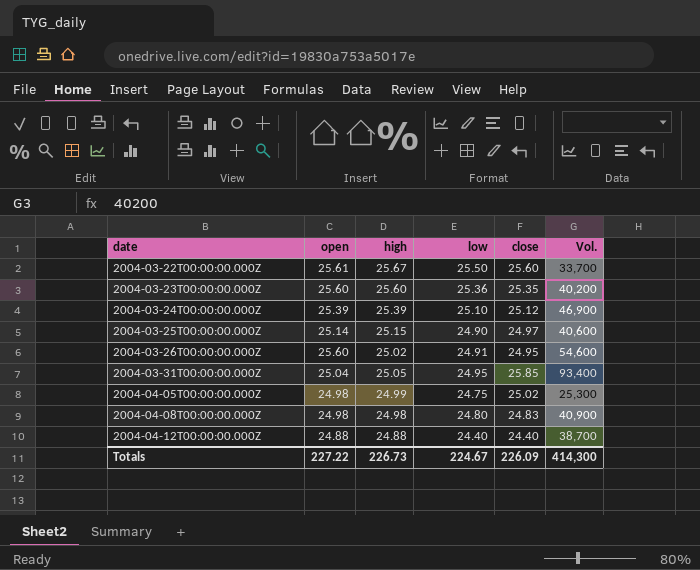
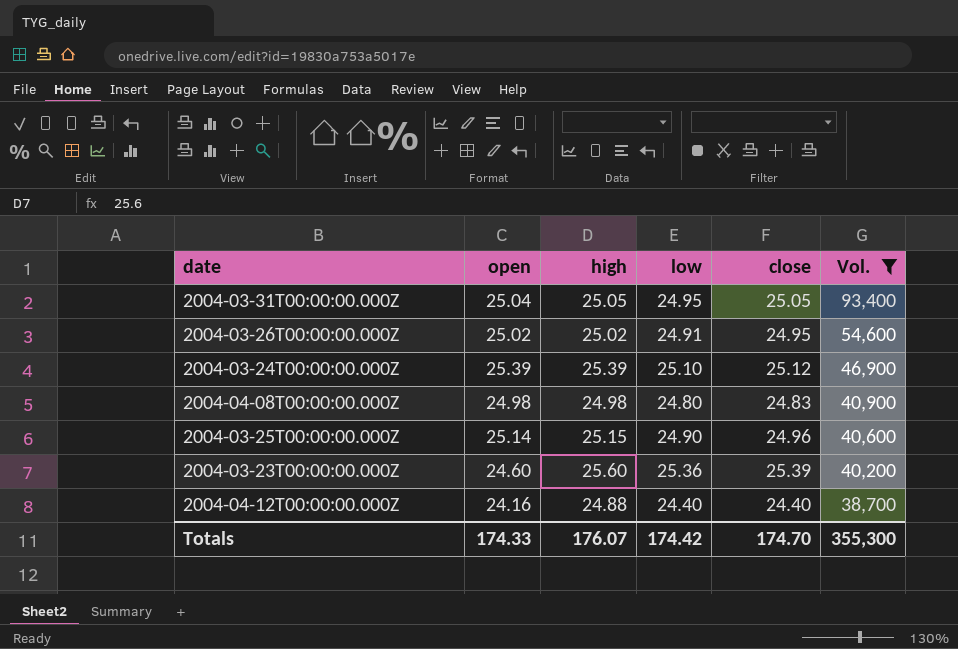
filter: none -> Vol. >= 38,700
row order: date ascending -> Vol. descending
2004-03-31T00:00:00.000Z | close: 25.85 -> 25.05
2004-03-26T00:00:00.000Z | open: 25.60 -> 25.02
2004-03-25T00:00:00.000Z | close: 24.97 -> 24.96
2004-03-23T00:00:00.000Z | open: 25.60 -> 24.60
2004-03-23T00:00:00.000Z | close: 25.35 -> 25.39
2004-04-12T00:00:00.000Z | open: 24.88 -> 24.16
Totals | open: 227.22 -> 174.33
Totals | high: 226.73 -> 176.07
Totals | low: 224.67 -> 174.42
Totals | close: 226.09 -> 174.70
Totals | Vol.: 414,300 -> 355,300

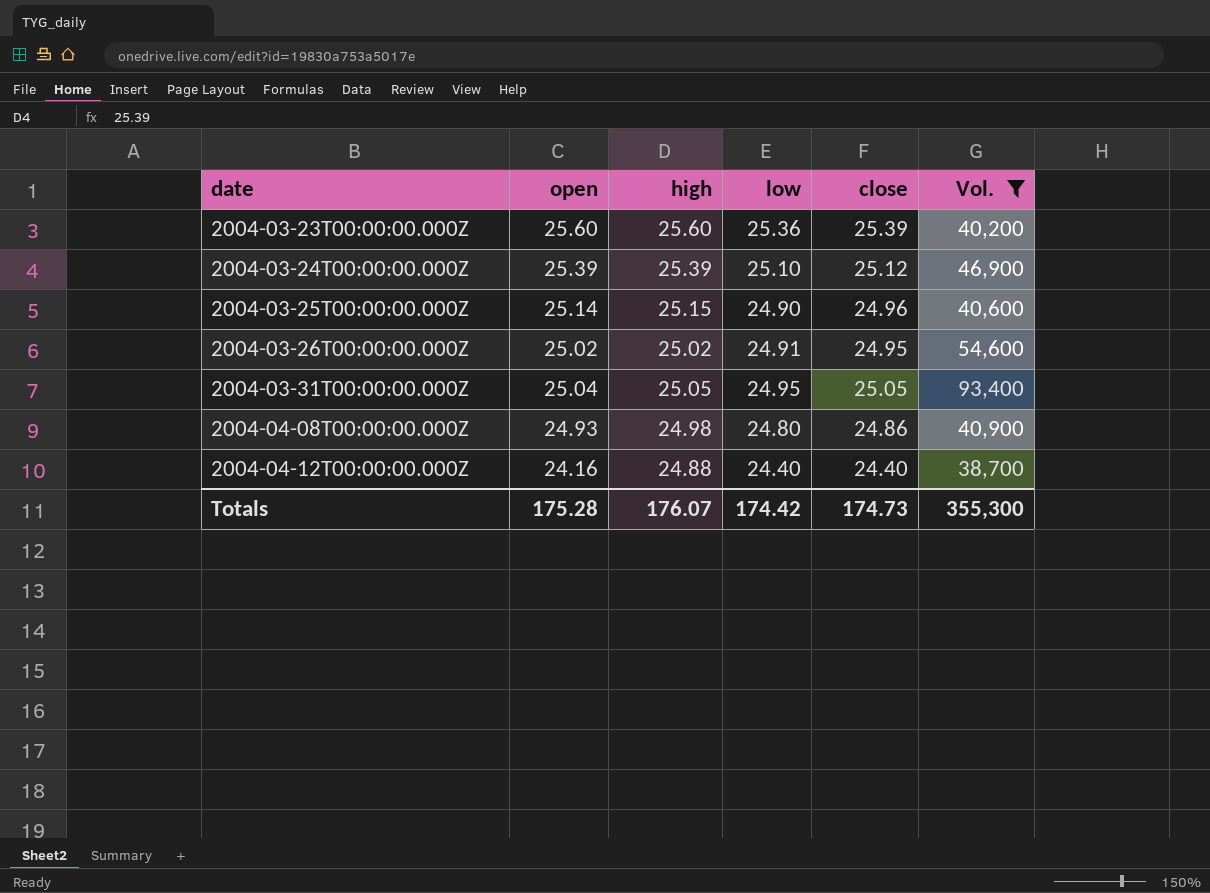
row order: Vol. descending -> date ascending
2004-03-23T00:00:00.000Z | open: 24.60 -> 25.60
2004-04-08T00:00:00.000Z | open: 24.98 -> 24.93
2004-04-08T00:00:00.000Z | close: 24.83 -> 24.86
Totals | open: 174.33 -> 175.28
Totals | close: 174.70 -> 174.73

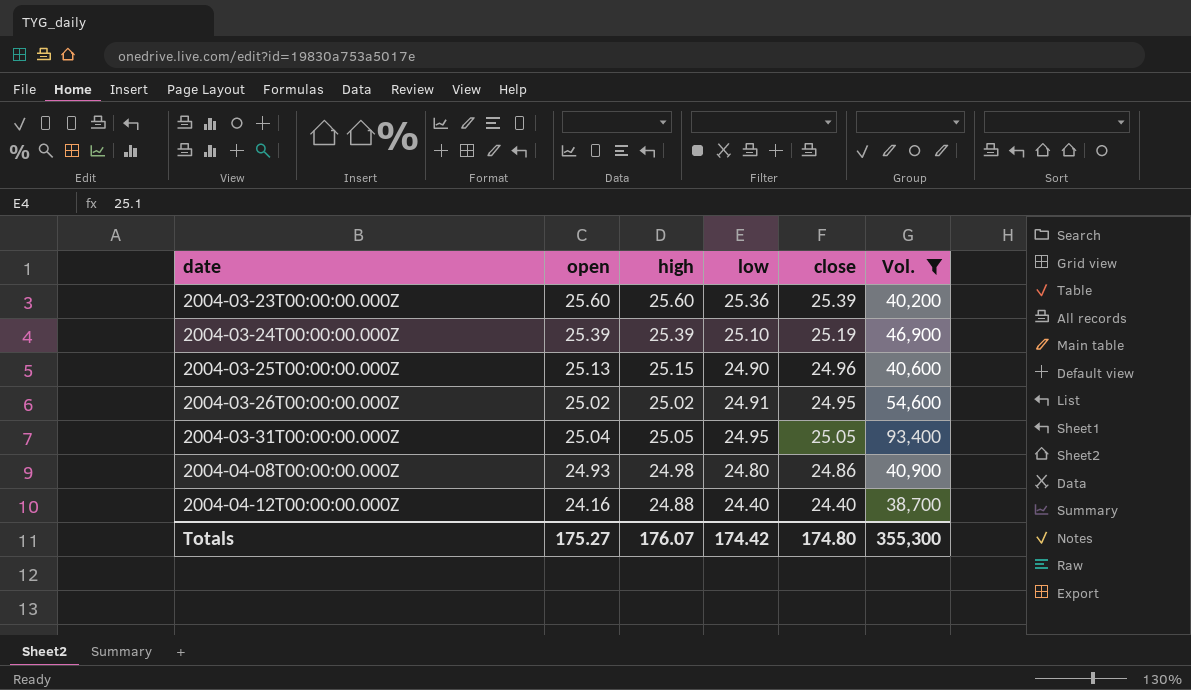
2004-03-24T00:00:00.000Z | close: 25.12 -> 25.19
2004-03-25T00:00:00.000Z | open: 25.14 -> 25.13
Totals | open: 175.28 -> 175.27
Totals | close: 174.73 -> 174.80

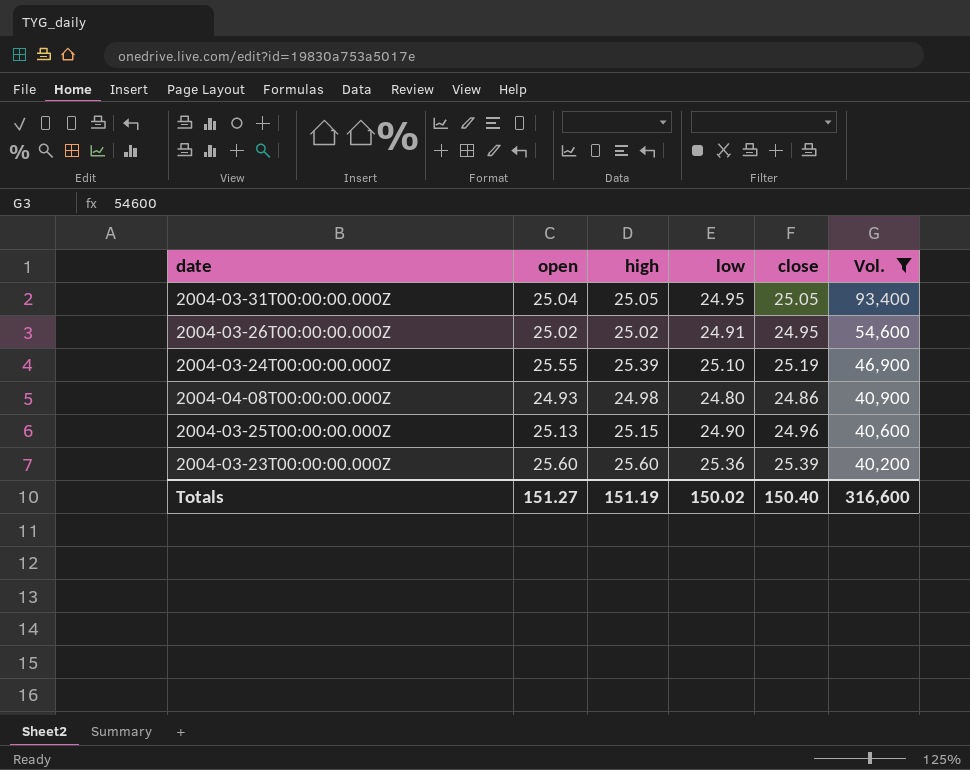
row order: date ascending -> Vol. descending
row 2004-04-12T00:00:00.000Z: 24.16 | 24.88 | 24.40 | 24.40 | 38,700 -> none
2004-03-24T00:00:00.000Z | open: 25.39 -> 25.55
Totals | open: 175.27 -> 151.27
Totals | high: 176.07 -> 151.19
Totals | low: 174.42 -> 150.02
Totals | close: 174.80 -> 150.40
Totals | Vol.: 355,300 -> 316,600

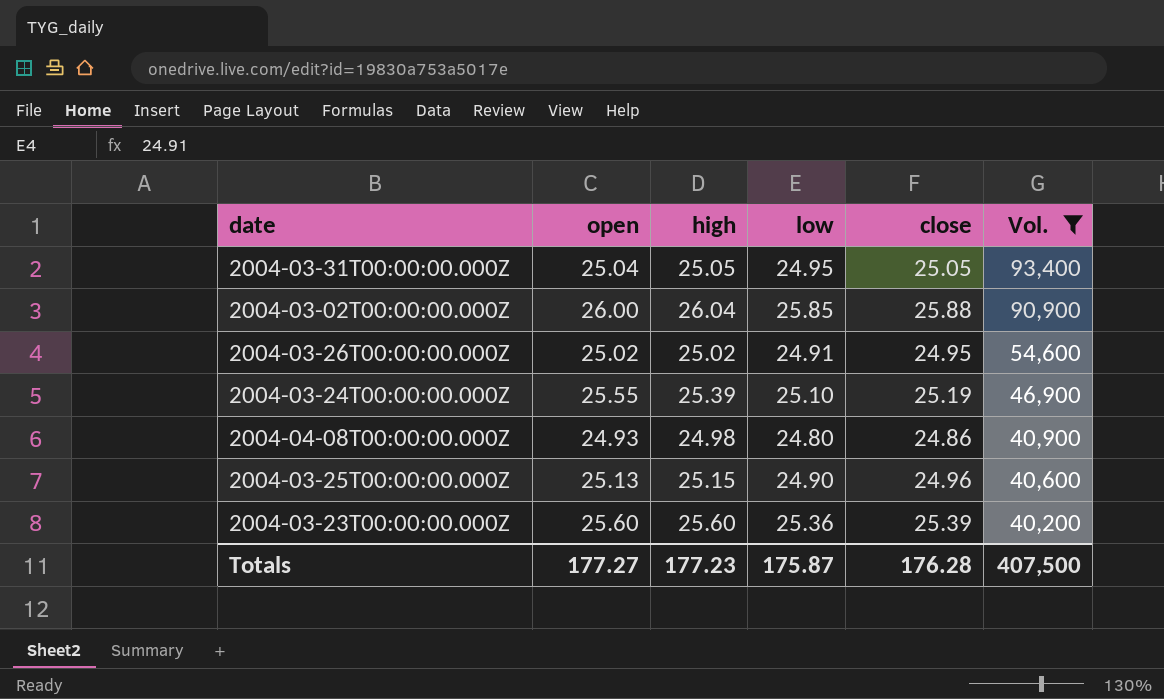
row 2004-03-02T00:00:00.000Z: none -> 26.00 | 26.04 | 25.85 | 25.88 | 90,900
Totals | open: 151.27 -> 177.27
Totals | high: 151.19 -> 177.23
Totals | low: 150.02 -> 175.87
Totals | close: 150.40 -> 176.28
Totals | Vol.: 316,600 -> 407,500

